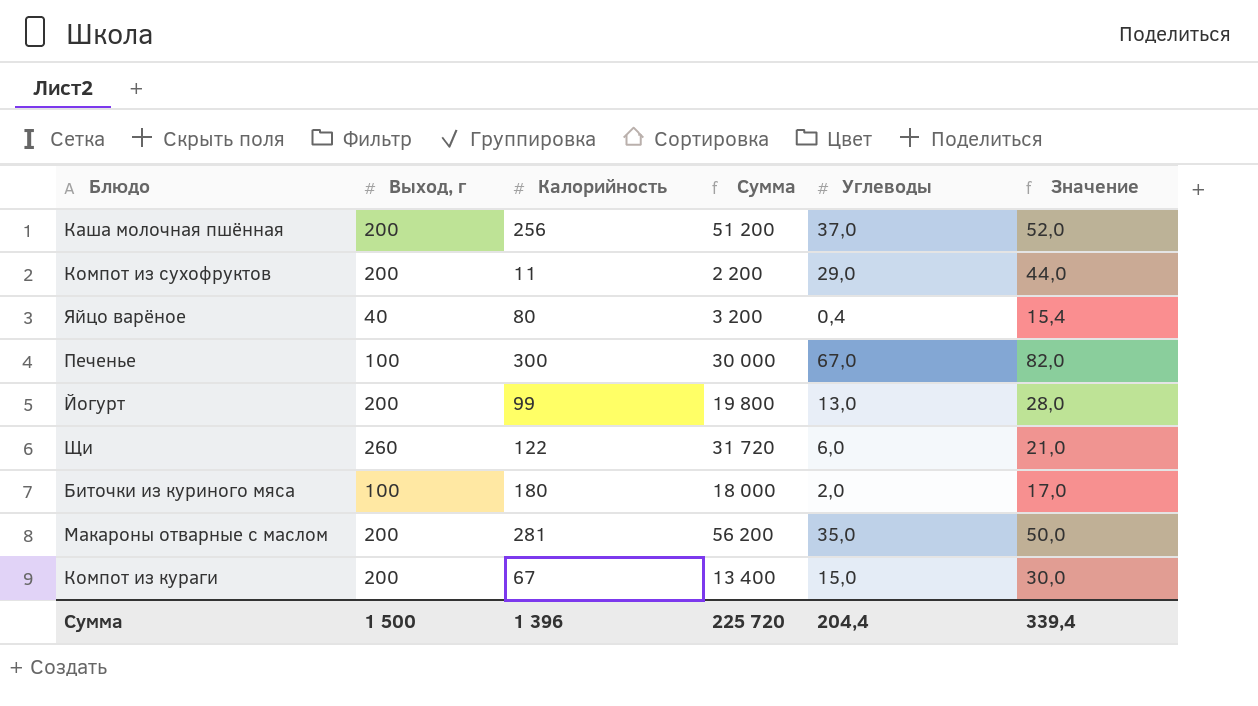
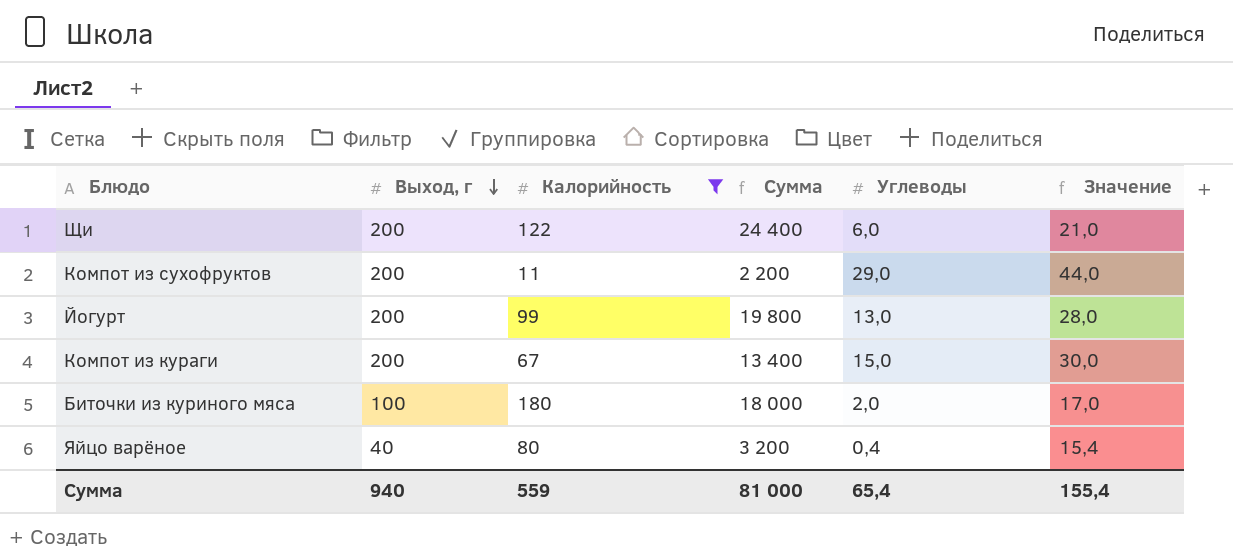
filter: none -> Калорийность <= 180
row order: none -> Выход, г descending
Щи | Выход, г: 260 -> 200
Щи | Сумма: 31 720 -> 24 400
Сумма | Выход, г: 1 500 -> 940
Сумма | Калорийность: 1 396 -> 559
Сумма | Сумма: 225 720 -> 81 000
Сумма | Углеводы: 204,4 -> 65,4
Сумма | Значение: 339,4 -> 155,4

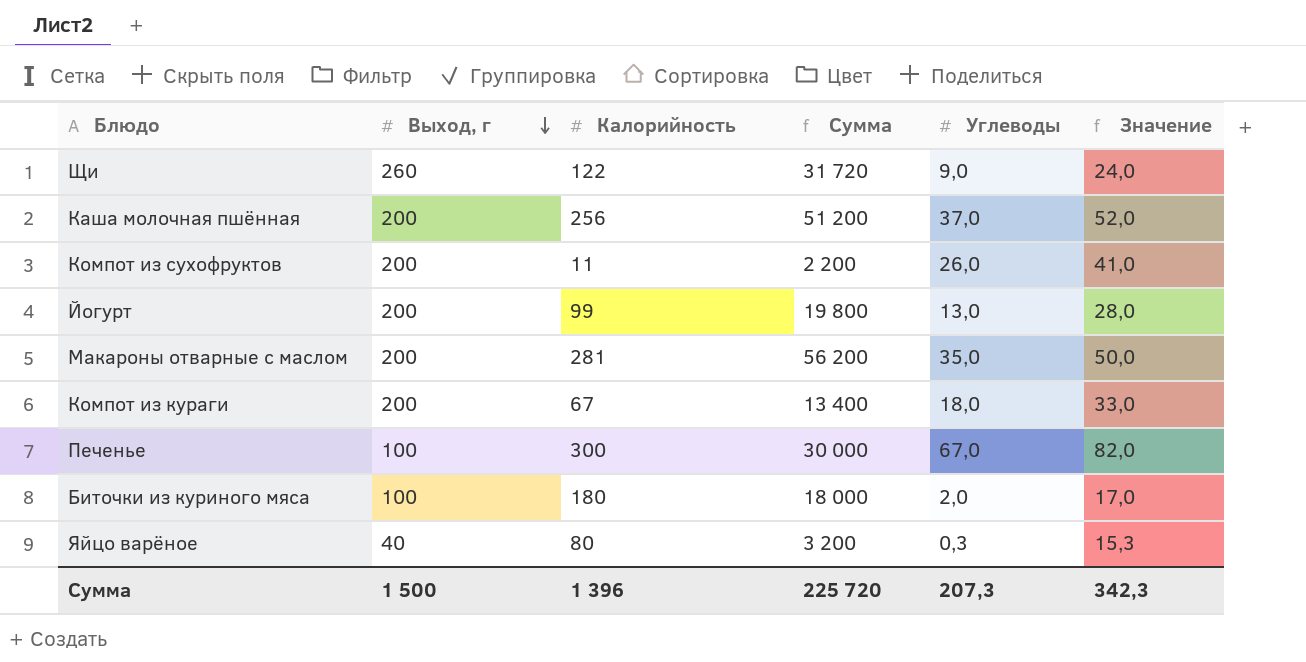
filter: Калорийность <= 180 -> none
Щи | Выход, г: 200 -> 260
Щи | Сумма: 24 400 -> 31 720
Щи | Углеводы: 6,0 -> 9,0
Щи | Значение: 21,0 -> 24,0
Компот из сухофруктов | Углеводы: 29,0 -> 26,0
Компот из сухофруктов | Значение: 44,0 -> 41,0
Компот из кураги | Углеводы: 15,0 -> 18,0
Компот из кураги | Значение: 30,0 -> 33,0
Яйцо варёное | Углеводы: 0,4 -> 0,3
Яйцо варёное | Значение: 15,4 -> 15,3
Сумма | Выход, г: 940 -> 1 500
Сумма | Калорийность: 559 -> 1 396
Сумма | Сумма: 81 000 -> 225 720
Сумма | Углеводы: 65,4 -> 207,3
Сумма | Значение: 155,4 -> 342,3

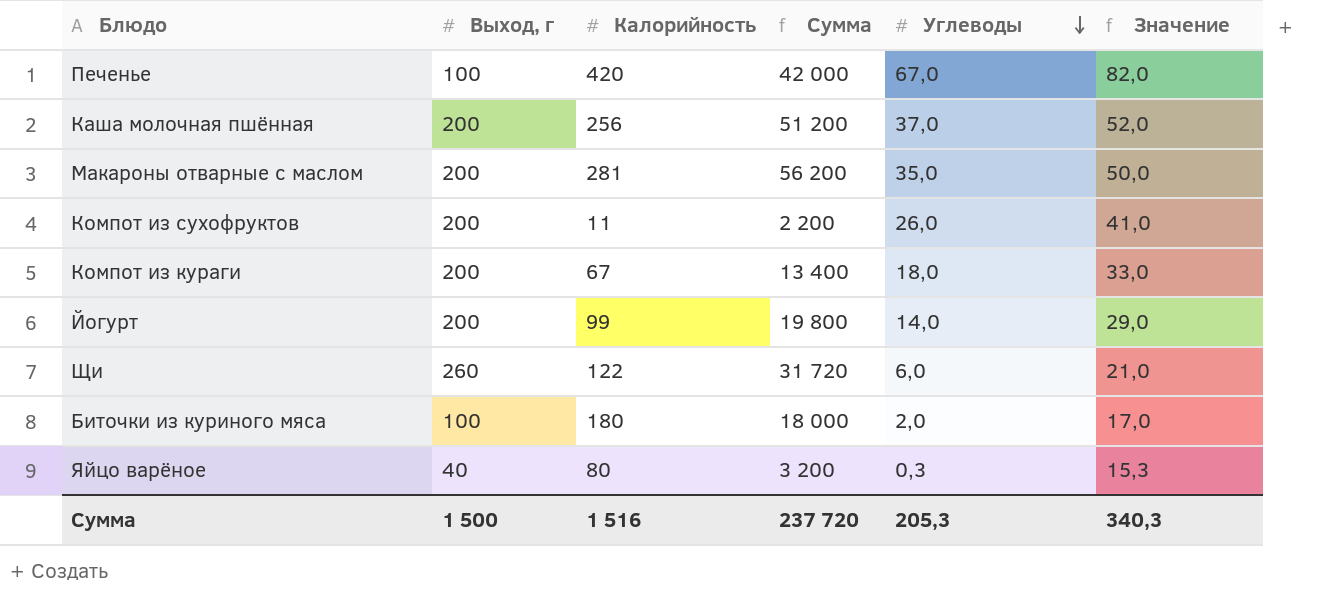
row order: Выход, г descending -> Углеводы descending
Печенье | Калорийность: 300 -> 420
Печенье | Сумма: 30 000 -> 42 000
Йогурт | Углеводы: 13,0 -> 14,0
Йогурт | Значение: 28,0 -> 29,0
Щи | Углеводы: 9,0 -> 6,0
Щи | Значение: 24,0 -> 21,0
Сумма | Калорийность: 1 396 -> 1 516
Сумма | Сумма: 225 720 -> 237 720
Сумма | Углеводы: 207,3 -> 205,3
Сумма | Значение: 342,3 -> 340,3

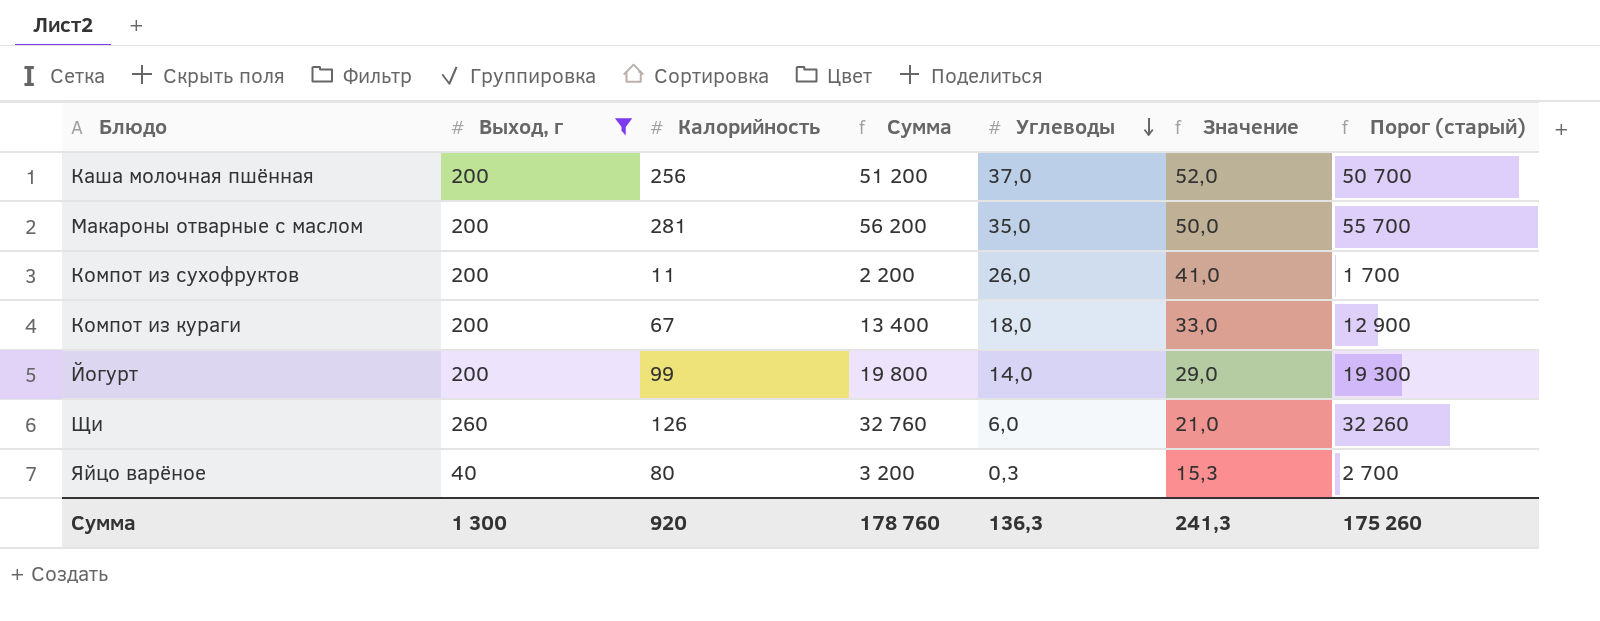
filter: none -> Выход, г != 100
column Порог (старый) | formula: none -> [Сумма] - 500
Щи | Калорийность: 122 -> 126
Щи | Сумма: 31 720 -> 32 760
Сумма | Выход, г: 1 500 -> 1 300
Сумма | Калорийность: 1 516 -> 920
Сумма | Сумма: 237 720 -> 178 760
Сумма | Углеводы: 205,3 -> 136,3
Сумма | Значение: 340,3 -> 241,3

